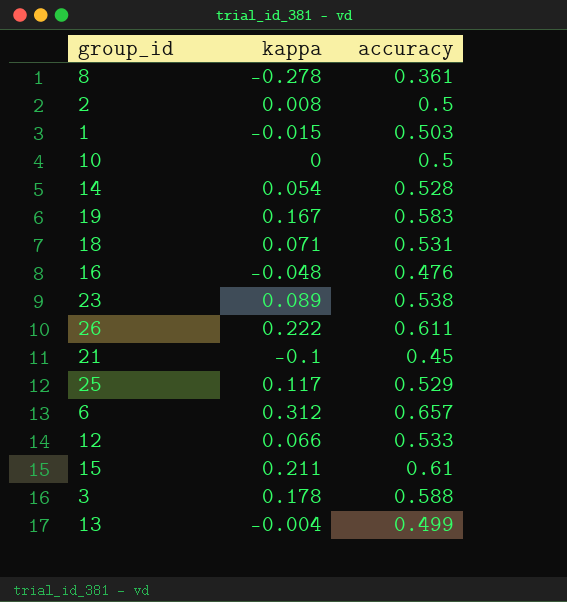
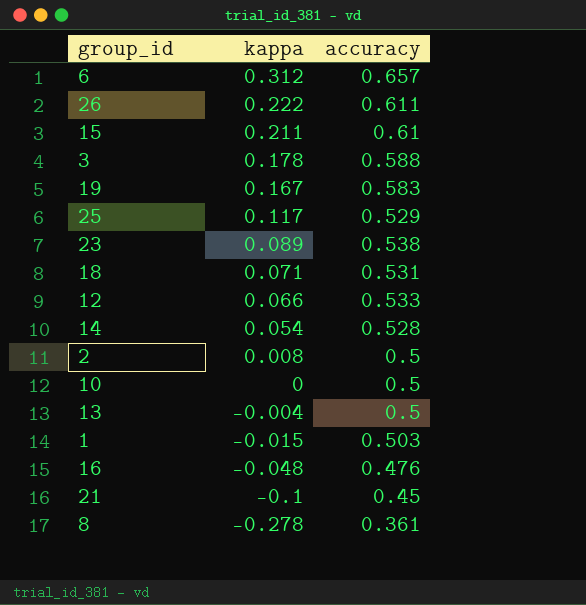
row order: none -> kappa descending
13 | accuracy: 0.499 -> 0.5

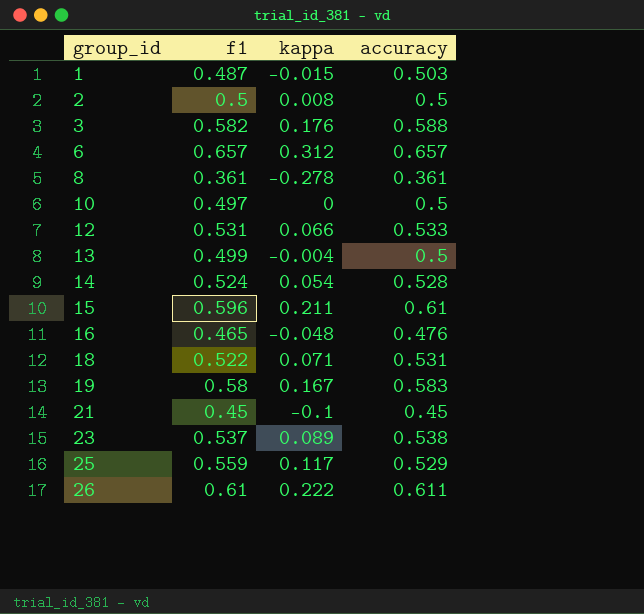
row order: kappa descending -> group_id ascending
column f1 | position: none -> 2
3 | kappa: 0.178 -> 0.176

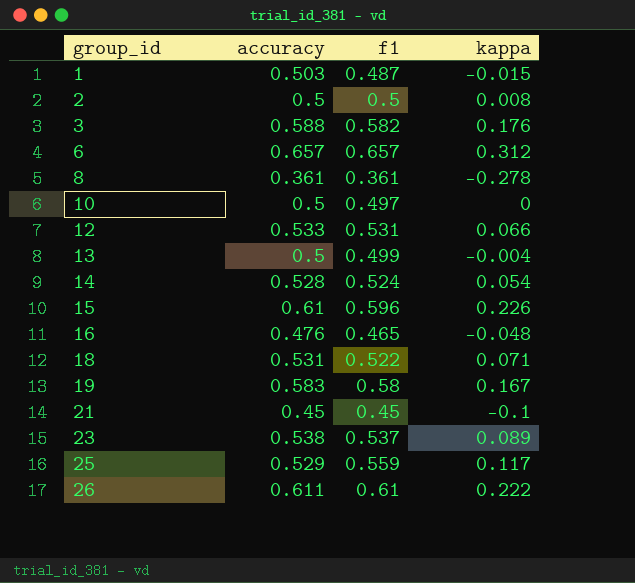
column accuracy | position: 4 -> 2
15 | kappa: 0.211 -> 0.226

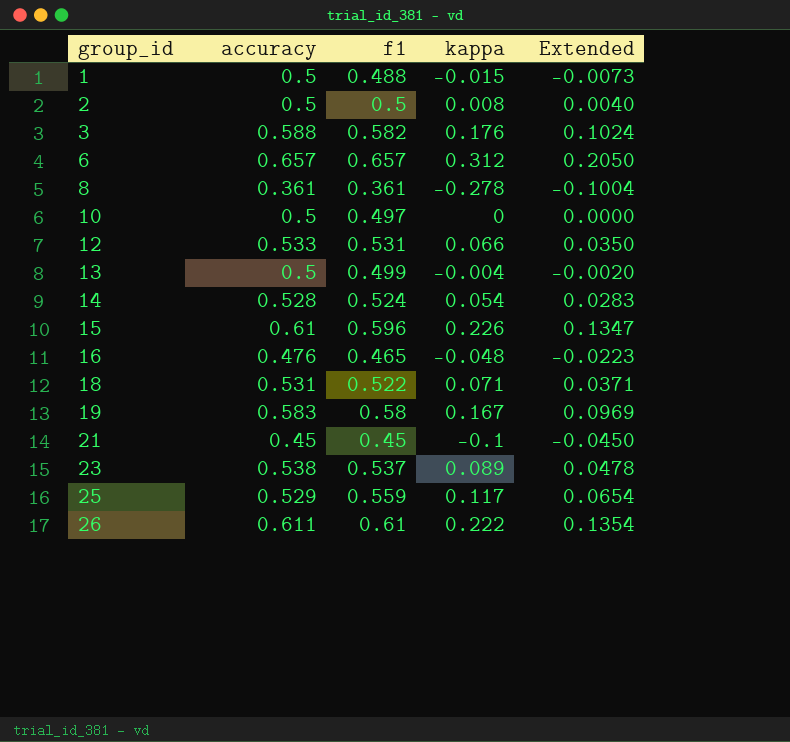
column Extended | formula: none -> [f1] * [kappa]
1 | accuracy: 0.503 -> 0.5
1 | f1: 0.487 -> 0.488

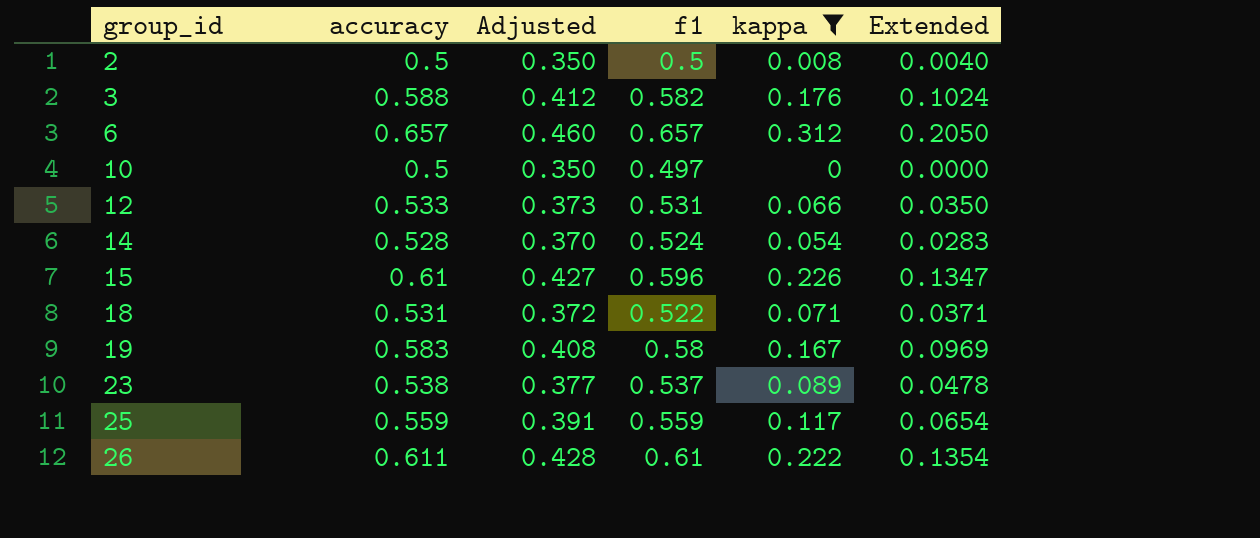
filter: none -> kappa >= 0
column Adjusted | formula: none -> [accuracy] * 0.7
25 | accuracy: 0.529 -> 0.559

